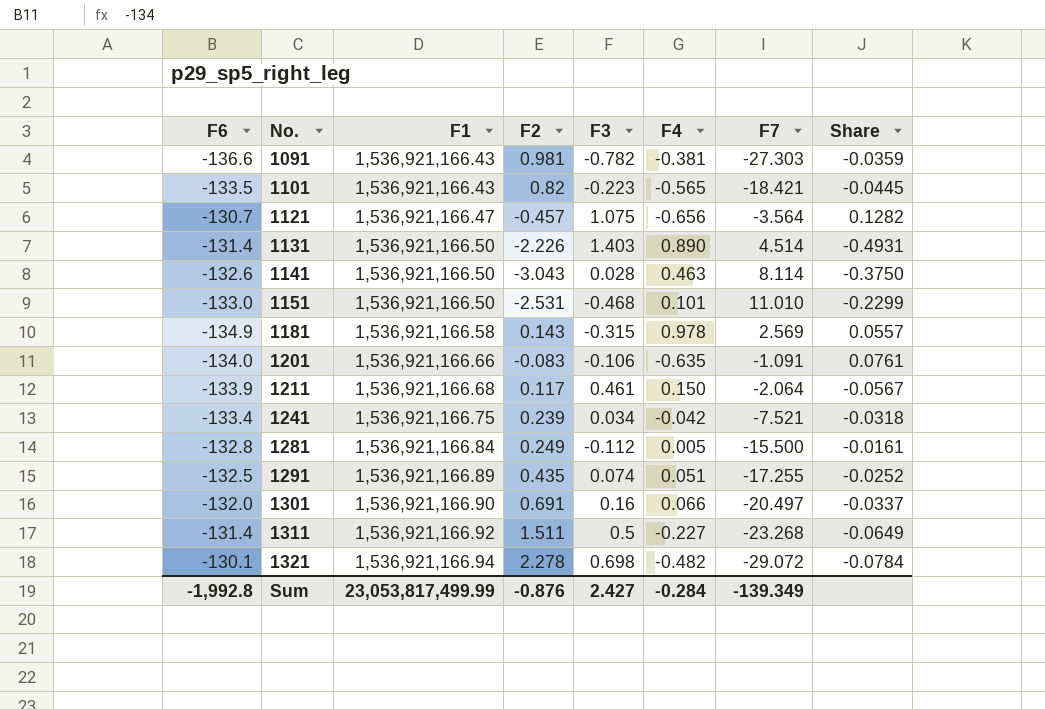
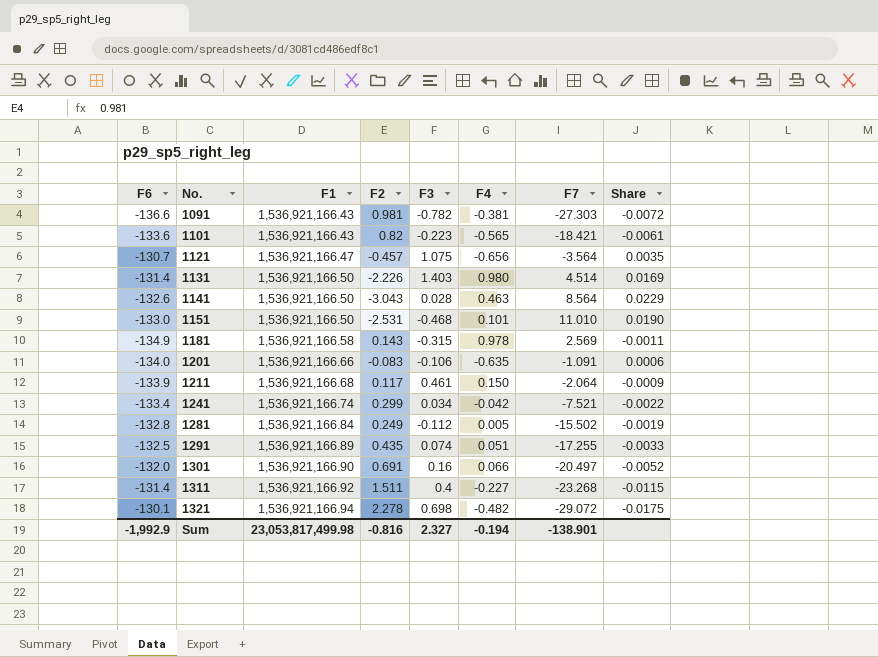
column Share | formula: [F2] / [F7] -> [F2] / [F6]
1101 | F6: -133.5 -> -133.6
1131 | F4: 0.890 -> 0.980
1141 | F7: 8.114 -> 8.564
1241 | F1: 1,536,921,166.75 -> 1,536,921,166.74
1241 | F2: 0.239 -> 0.299
1281 | F7: -15.500 -> -15.502
1311 | F3: 0.5 -> 0.4
Sum | F6: -1,992.8 -> -1,992.9
Sum | F1: 23,053,817,499.99 -> 23,053,817,499.98
Sum | F2: -0.876 -> -0.816
Sum | F3: 2.427 -> 2.327
Sum | F4: -0.284 -> -0.194
Sum | F7: -139.349 -> -138.901

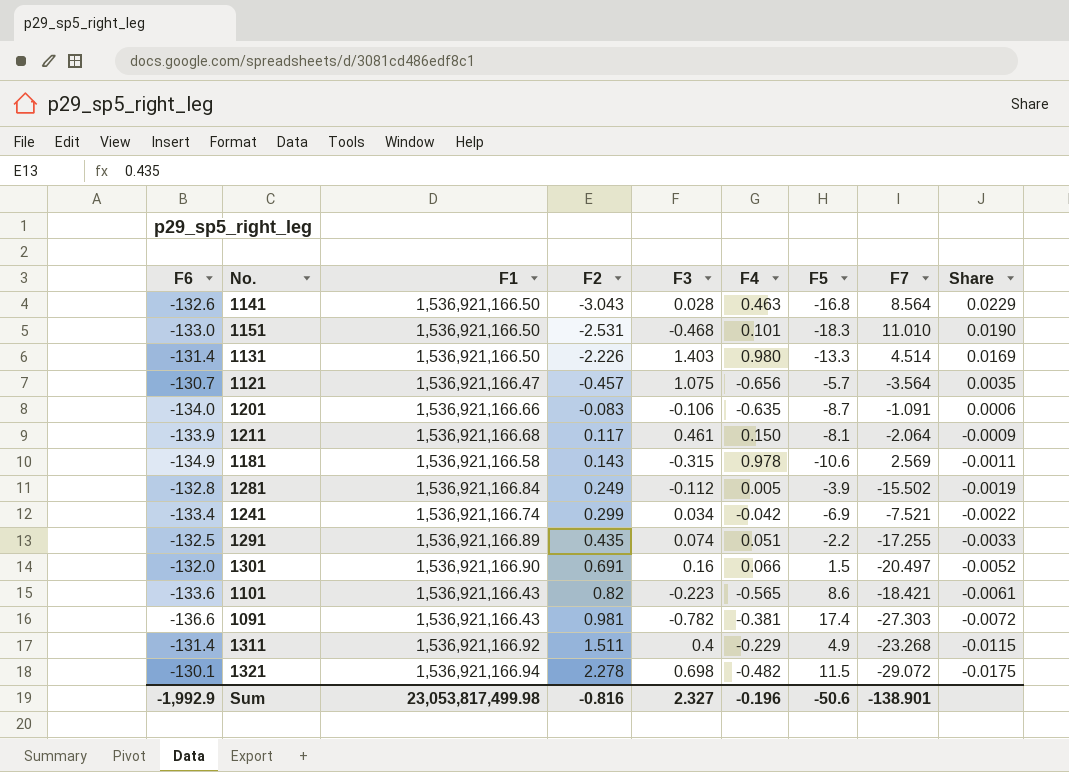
row order: No. ascending -> F2 ascending
column F5 | position: none -> 7
1311 | F4: -0.227 -> -0.229
Sum | F4: -0.194 -> -0.196

